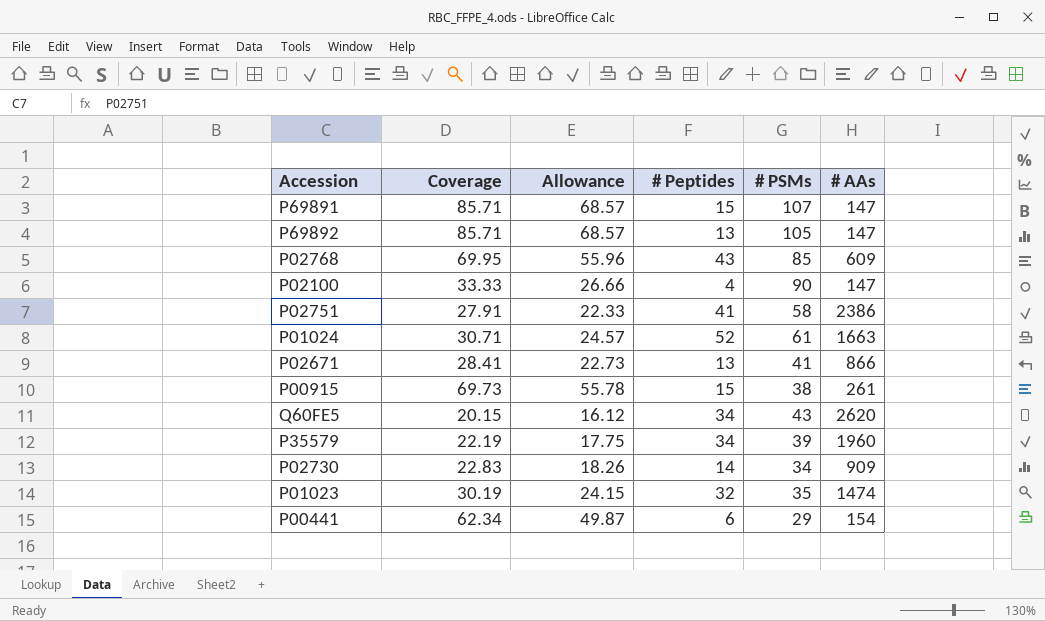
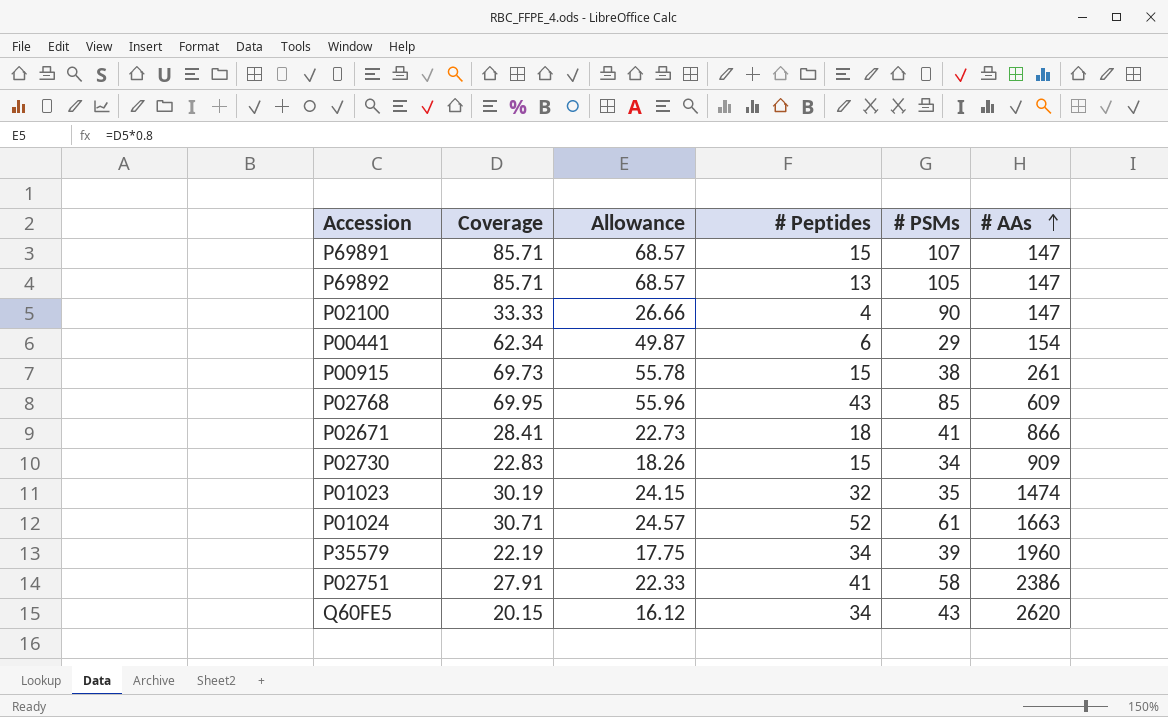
row order: none -> # AAs ascending
P02671 | # Peptides: 13 -> 18
P02730 | # Peptides: 14 -> 15

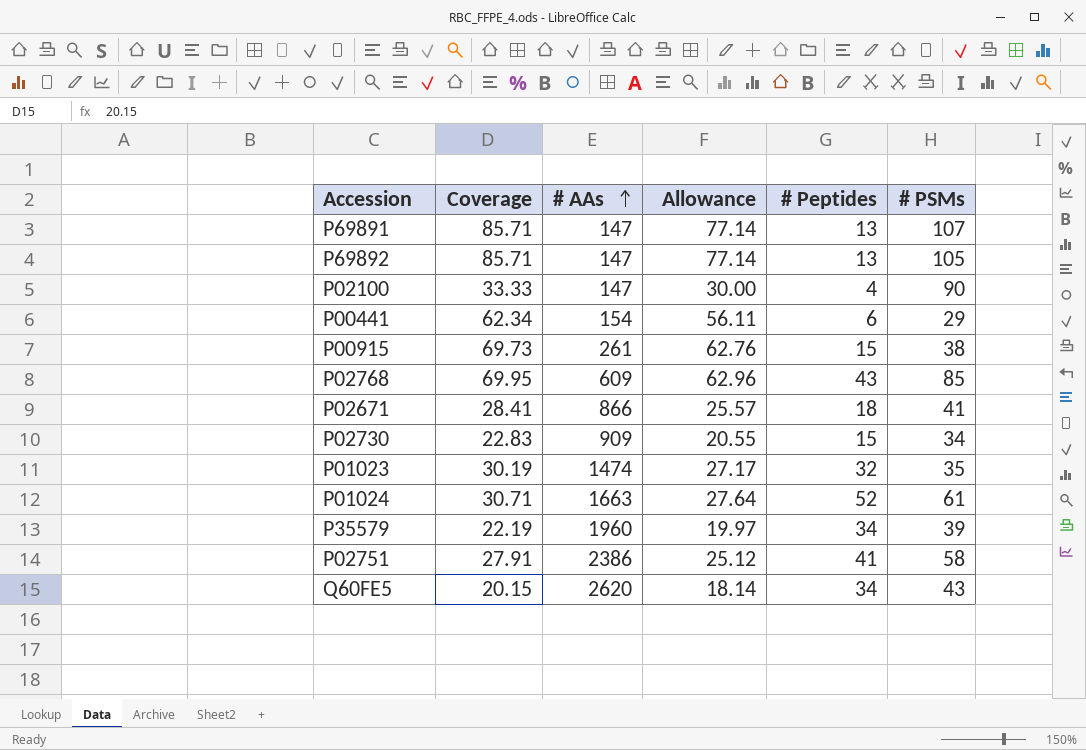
column # AAs | position: 6 -> 3
column Allowance | formula: [Coverage] * 0.8 -> [Coverage] * 0.9
P69891 | # Peptides: 15 -> 13

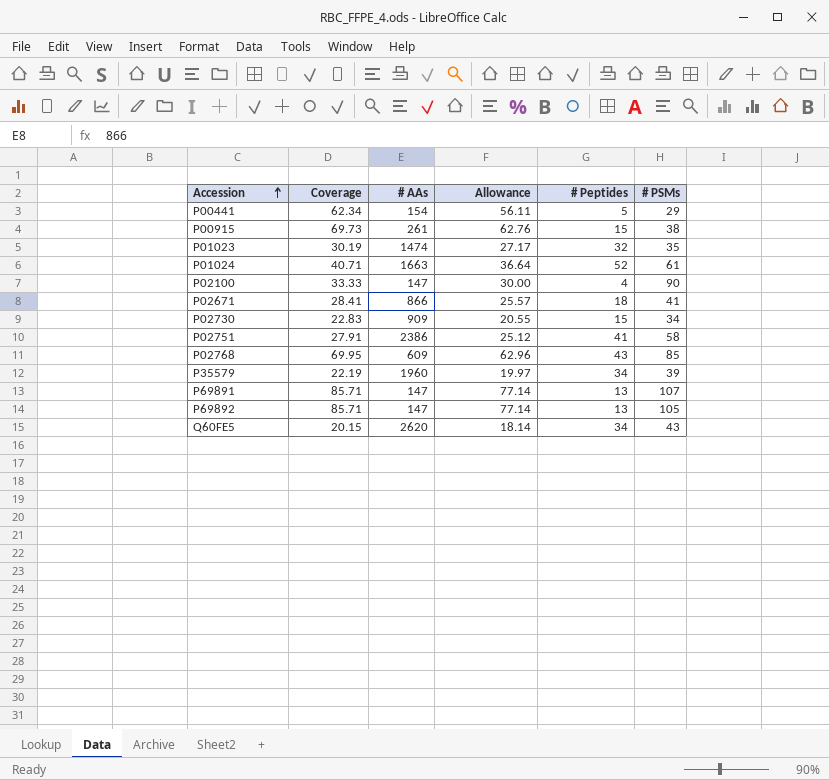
row order: # AAs ascending -> Accession ascending
P00441 | # Peptides: 6 -> 5
P01024 | Coverage: 30.71 -> 40.71
P01024 | Allowance: 27.64 -> 36.64

